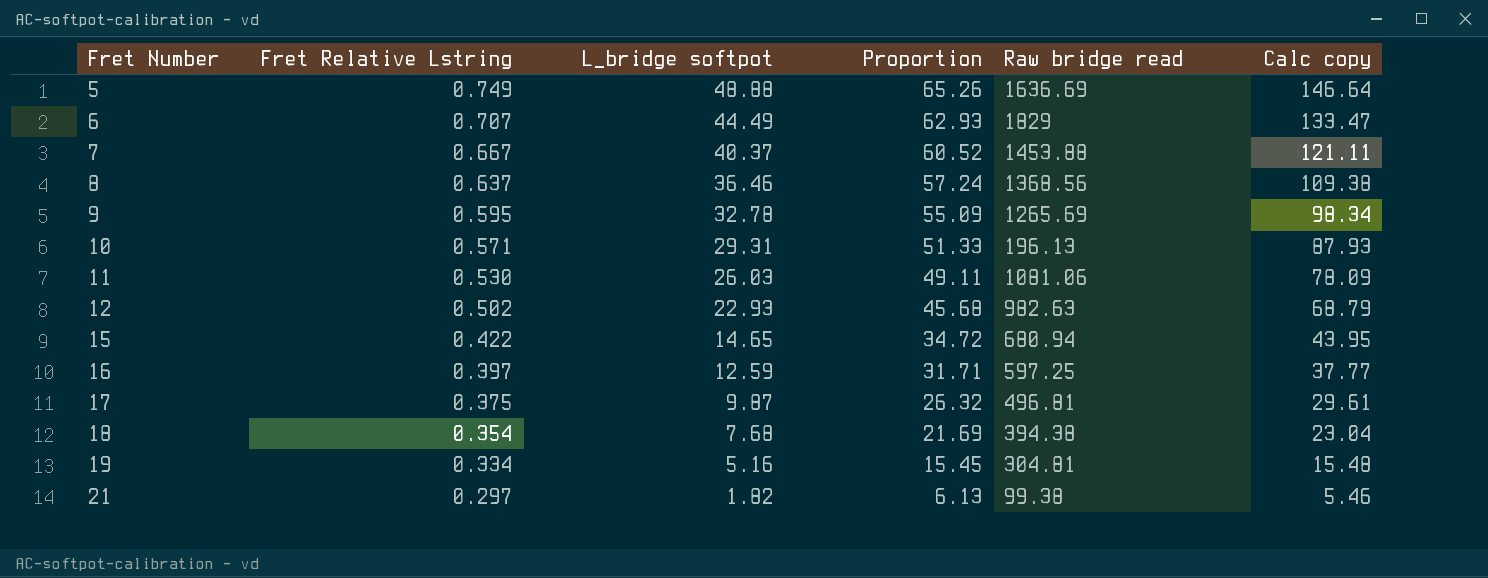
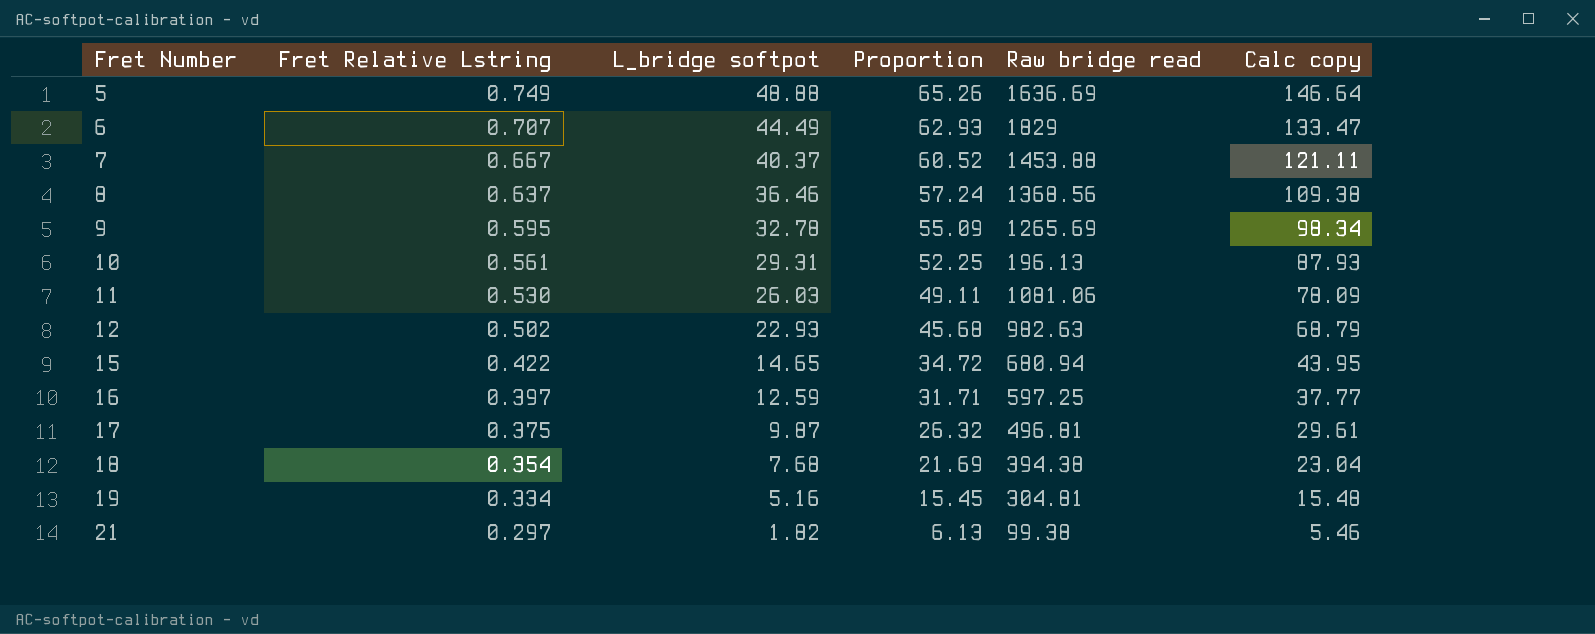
10 | Fret Relative Lstring: 0.571 -> 0.561
10 | Proportion: 51.33 -> 52.25

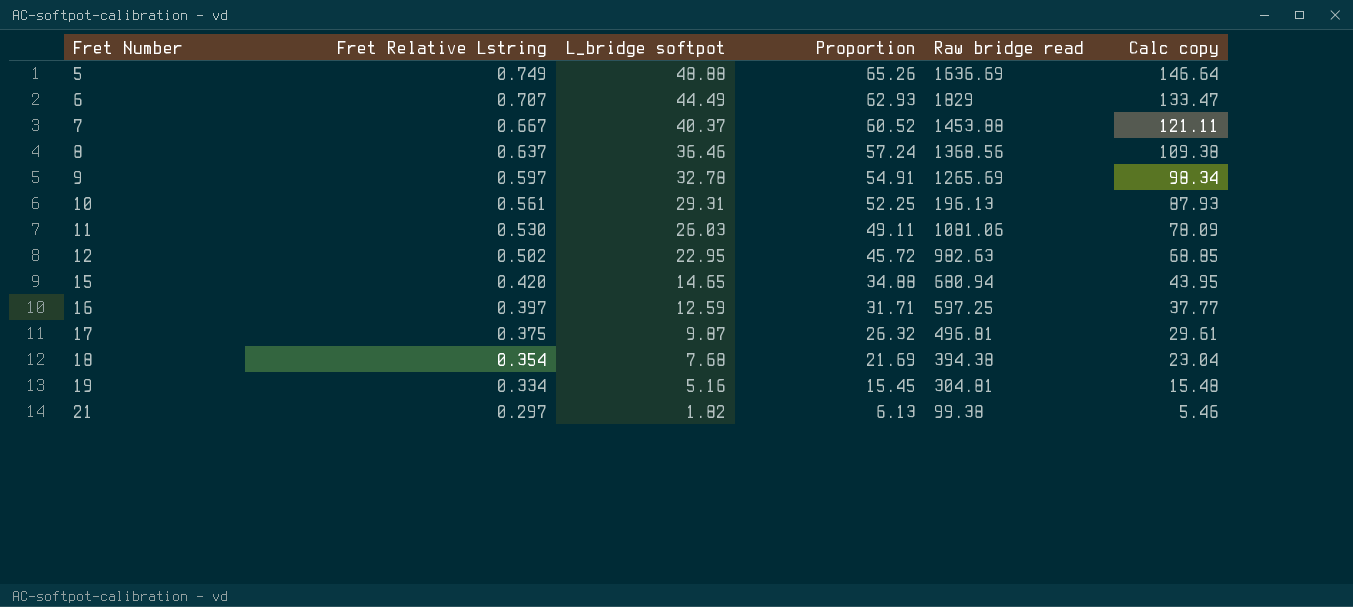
9 | Fret Relative Lstring: 0.595 -> 0.597
9 | Proportion: 55.09 -> 54.91
12 | L_bridge softpot: 22.93 -> 22.95
12 | Proportion: 45.68 -> 45.72
12 | Calc copy: 68.79 -> 68.85
15 | Fret Relative Lstring: 0.422 -> 0.420
15 | Proportion: 34.72 -> 34.88

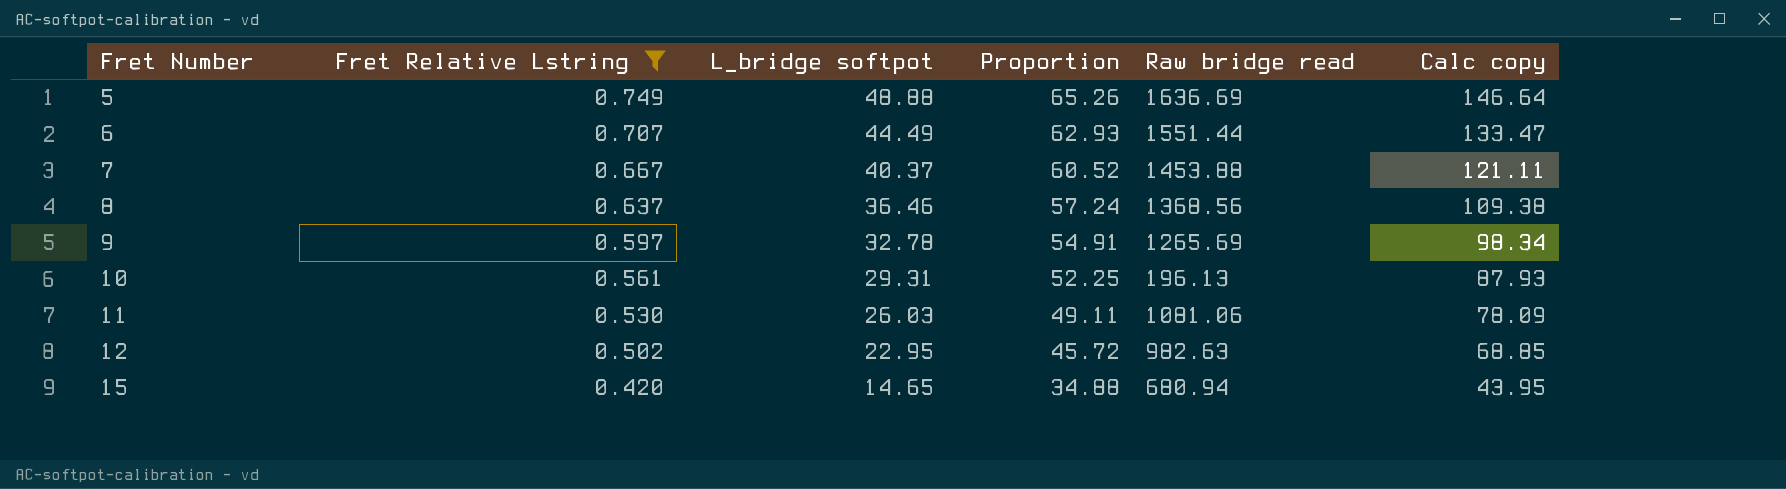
filter: none -> Fret Relative Lstring >= 0.420
6 | Raw bridge read: 1829 -> 1551.44

